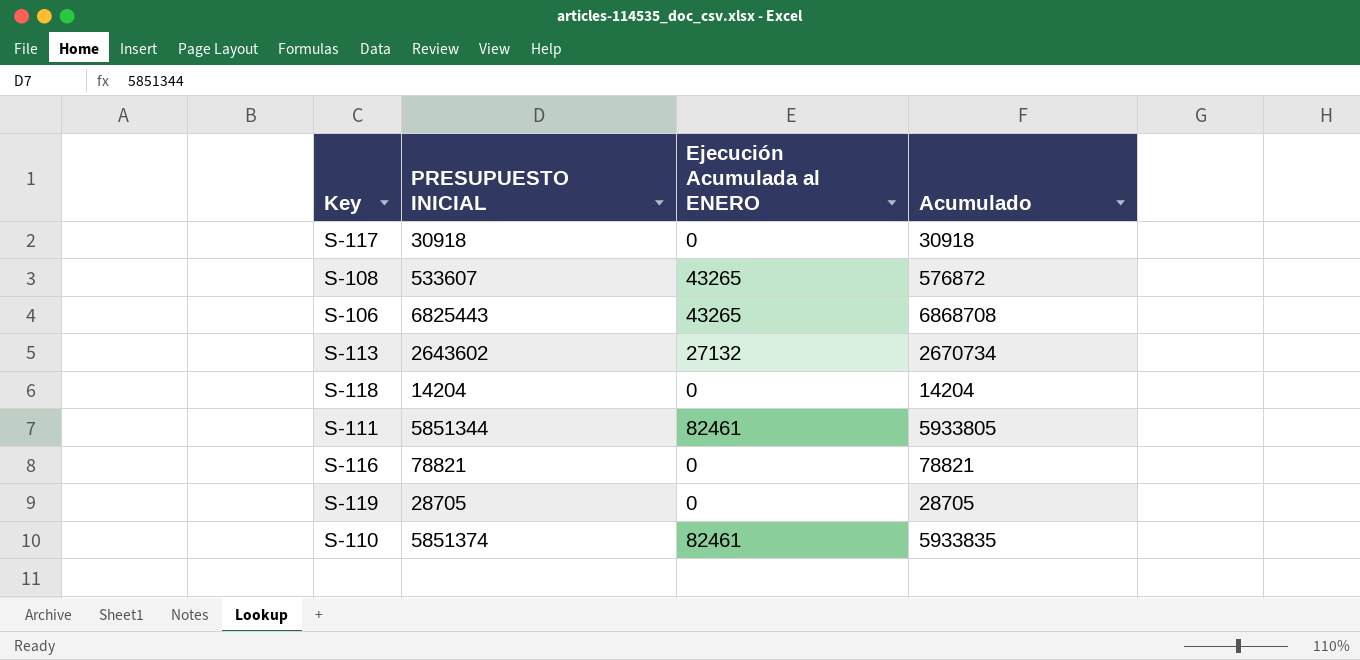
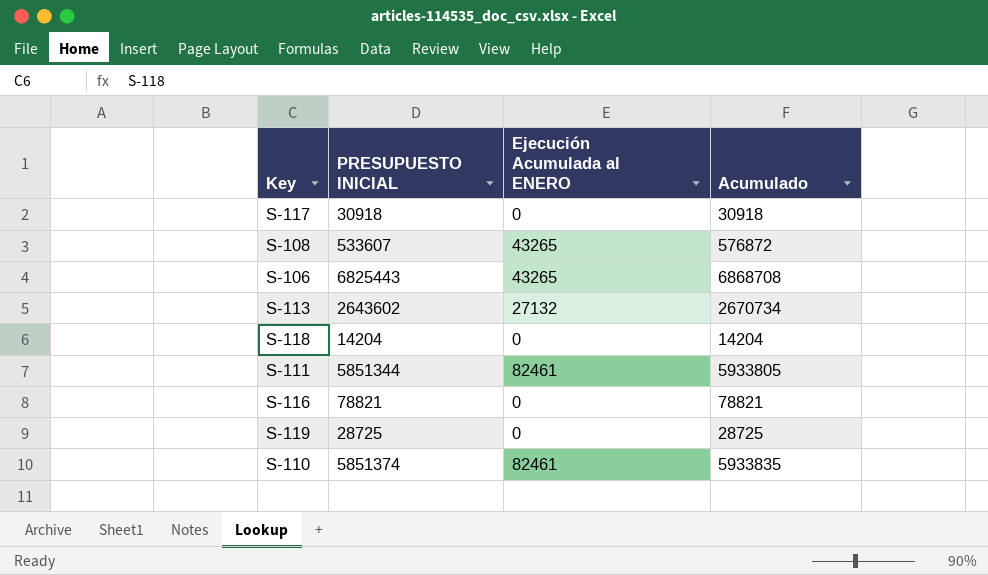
S-119 | PRESUPUESTO INICIAL: 28705 -> 28725
S-119 | Acumulado: 28705 -> 28725

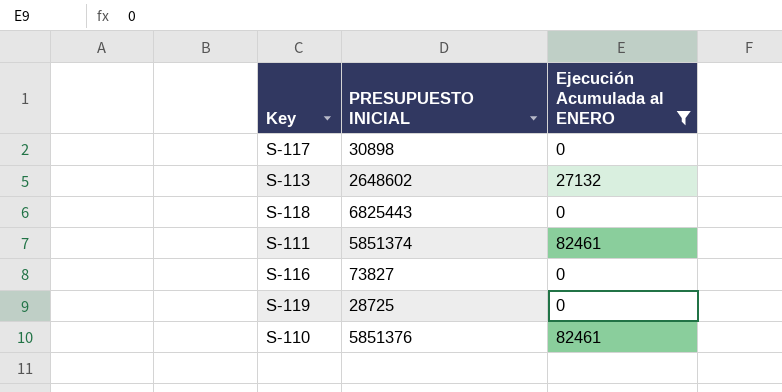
filter: none -> Ejecución Acumulada al ENERO != 43265
column Acumulado | formula: [PRESUPUESTO INICIAL] + [Ejecución Acumulada al ENERO] -> none
S-117 | PRESUPUESTO INICIAL: 30918 -> 30898
S-113 | PRESUPUESTO INICIAL: 2643602 -> 2648602
S-118 | PRESUPUESTO INICIAL: 14204 -> 6825443
S-111 | PRESUPUESTO INICIAL: 5851344 -> 5851374
S-116 | PRESUPUESTO INICIAL: 78821 -> 73827
S-110 | PRESUPUESTO INICIAL: 5851374 -> 5851376

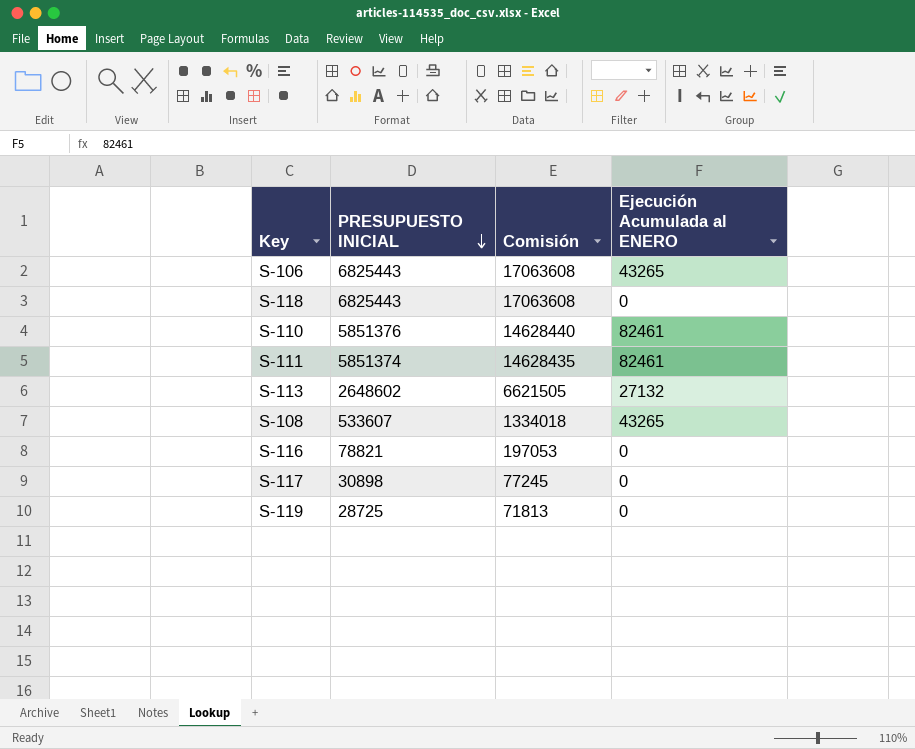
filter: Ejecución Acumulada al ENERO != 43265 -> none
row order: none -> PRESUPUESTO INICIAL descending
column Comisión | formula: none -> [PRESUPUESTO INICIAL] * 2,5
S-116 | PRESUPUESTO INICIAL: 73827 -> 78821

